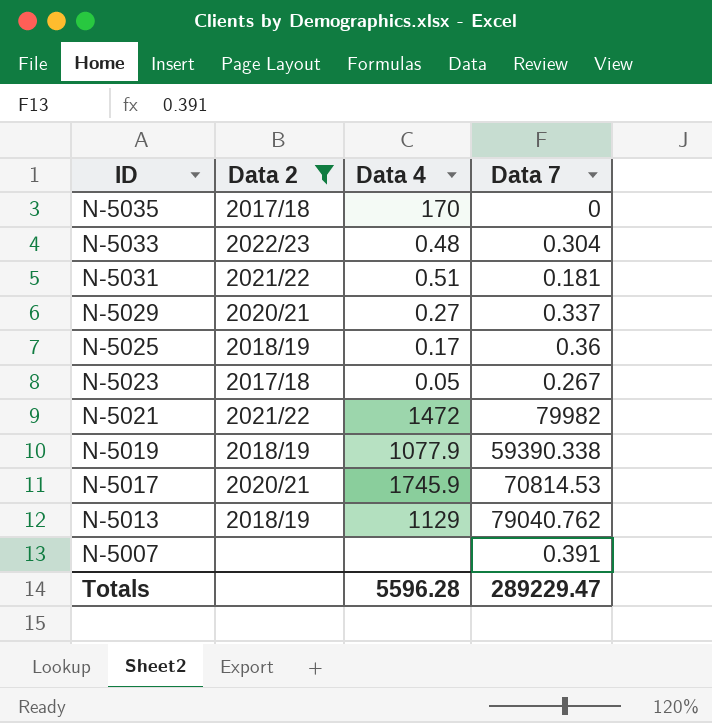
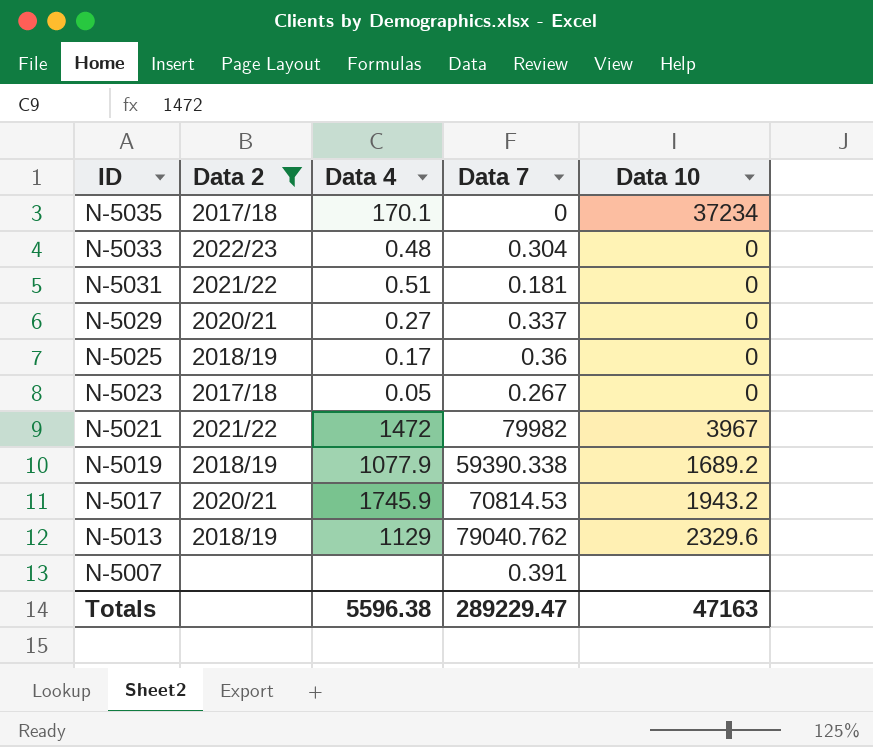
column Data 10 | position: none -> 5
N-5035 | Data 4: 170 -> 170.1
Totals | Data 4: 5596.28 -> 5596.38

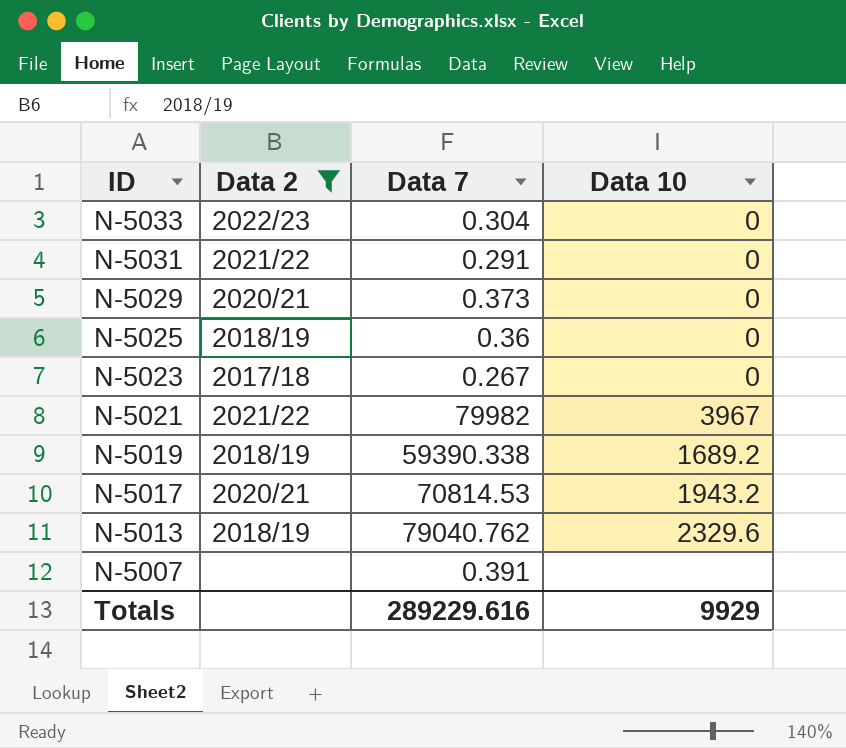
column Data 4 | position: 3 -> none
row N-5035: 2017/18 | 170.1 | 0 | 37234 -> none
N-5031 | Data 7: 0.181 -> 0.291
N-5029 | Data 7: 0.337 -> 0.373
Totals | Data 7: 289229.47 -> 289229.616
Totals | Data 10: 47163 -> 9929

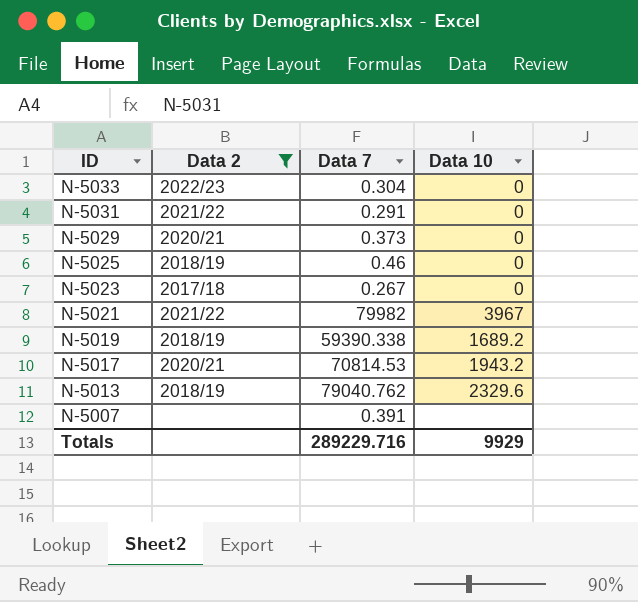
N-5025 | Data 7: 0.36 -> 0.46
Totals | Data 7: 289229.616 -> 289229.716

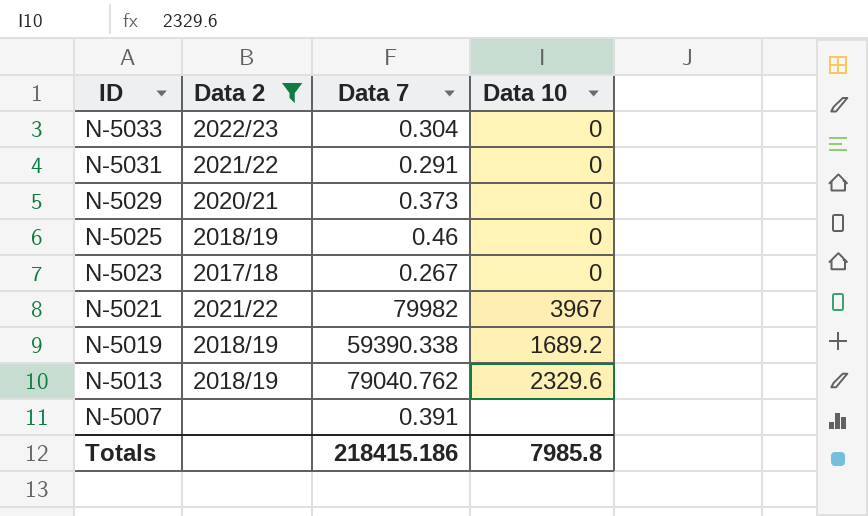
row N-5017: 2020/21 | 70814.53 | 1943.2 -> none
Totals | Data 7: 289229.716 -> 218415.186
Totals | Data 10: 9929 -> 7985.8

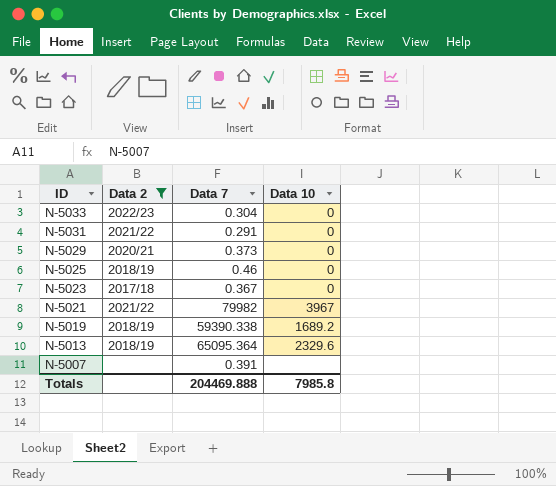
N-5023 | Data 7: 0.267 -> 0.367
N-5013 | Data 7: 79040.762 -> 65095.364
Totals | Data 7: 218415.186 -> 204469.888

